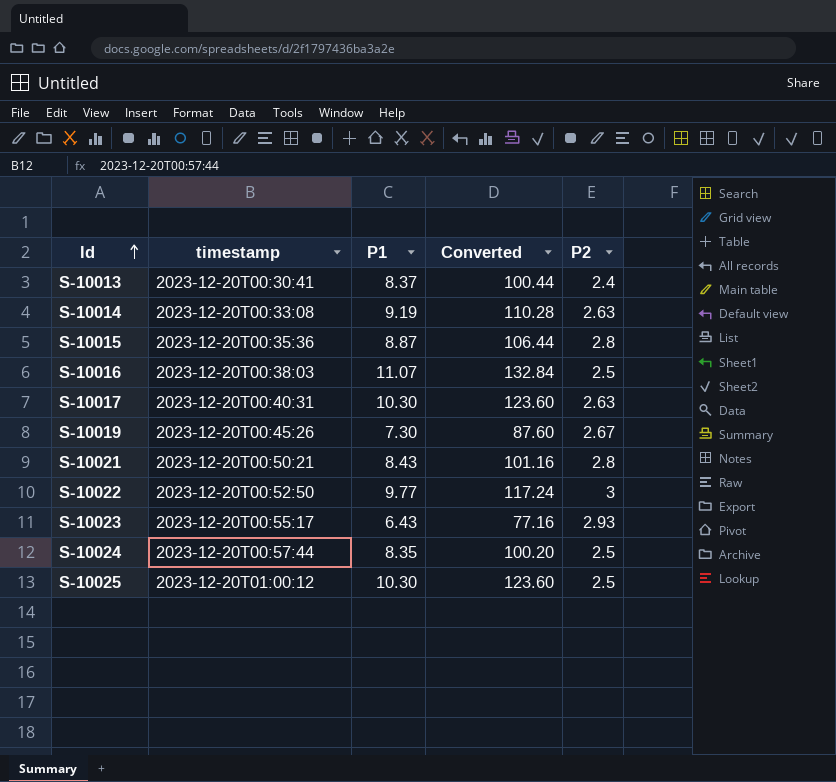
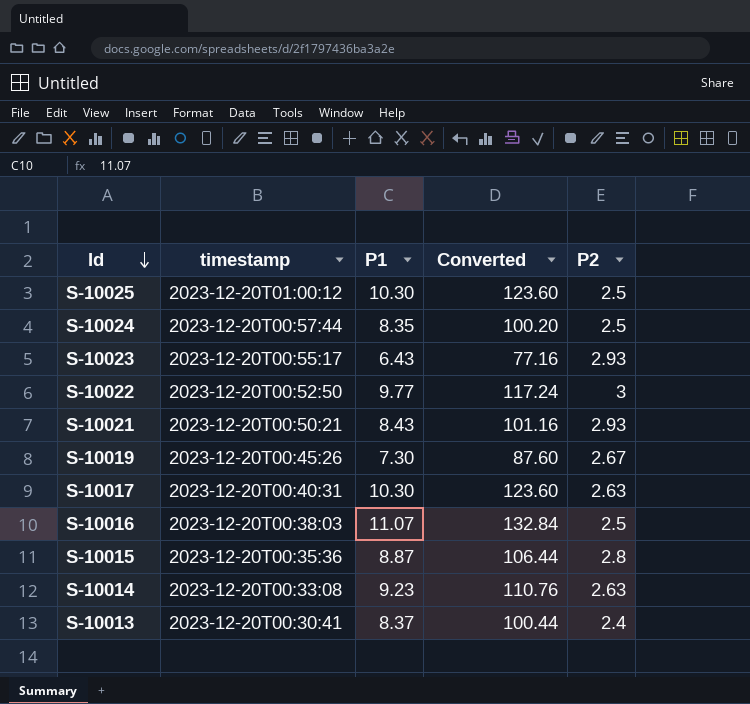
row order: Id ascending -> Id descending
S-10021 | P2: 2.8 -> 2.93
S-10014 | P1: 9.19 -> 9.23
S-10014 | Converted: 110.28 -> 110.76

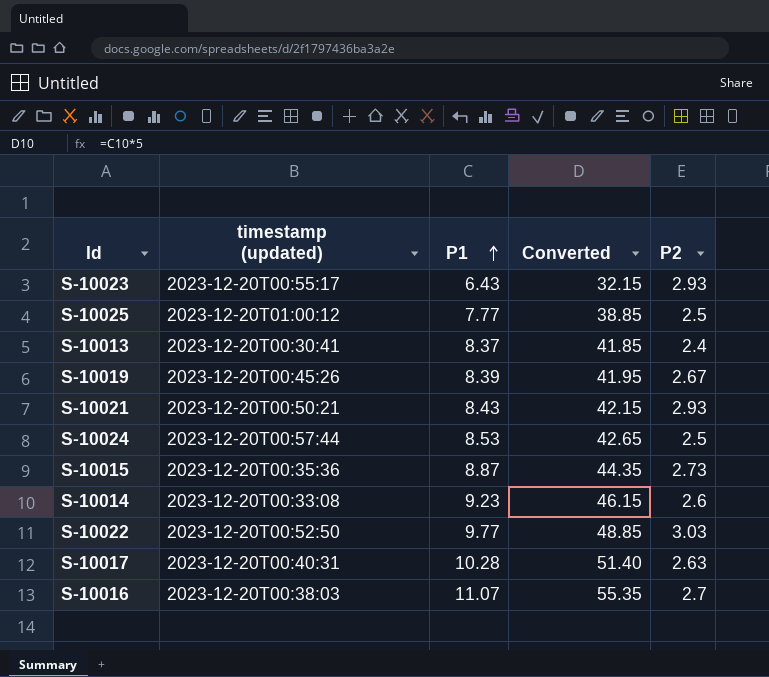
row order: Id descending -> P1 ascending
column name: timestamp -> timestamp (updated)
column Converted | formula: [P1] * 12 -> [P1] * 5
S-10025 | P1: 10.30 -> 7.77
S-10019 | P1: 7.30 -> 8.39
S-10024 | P1: 8.35 -> 8.53
S-10015 | P2: 2.8 -> 2.73
S-10014 | P2: 2.63 -> 2.6
S-10022 | P2: 3 -> 3.03
S-10017 | P1: 10.30 -> 10.28
S-10016 | P2: 2.5 -> 2.7

